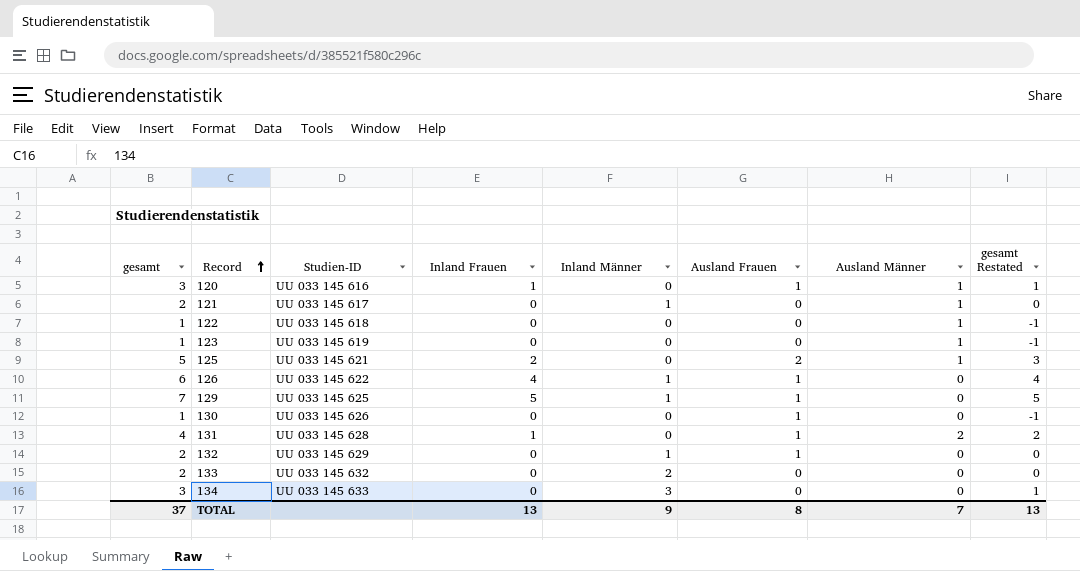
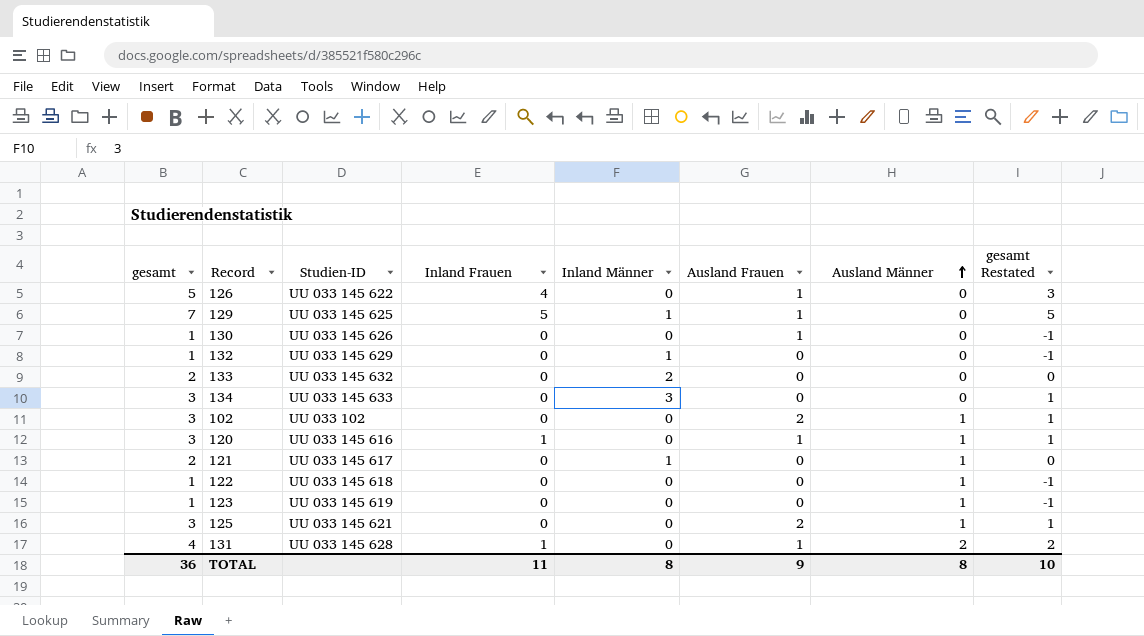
row order: Record ascending -> Ausland Männer ascending
126 | gesamt: 6 -> 5
126 | Inland Männer: 1 -> 0
126 | gesamt Restated: 4 -> 3
132 | gesamt: 2 -> 1
132 | Ausland Frauen: 1 -> 0
132 | gesamt Restated: 0 -> -1
row 102: none -> 3 | UU 033 102 | 0 | 0 | 2 | 1 | 1
125 | gesamt: 5 -> 3
125 | Inland Frauen: 2 -> 0
125 | gesamt Restated: 3 -> 1
TOTAL | gesamt: 37 -> 36
TOTAL | Inland Frauen: 13 -> 11
TOTAL | Inland Männer: 9 -> 8
TOTAL | Ausland Frauen: 8 -> 9
TOTAL | Ausland Männer: 7 -> 8
TOTAL | gesamt Restated: 13 -> 10

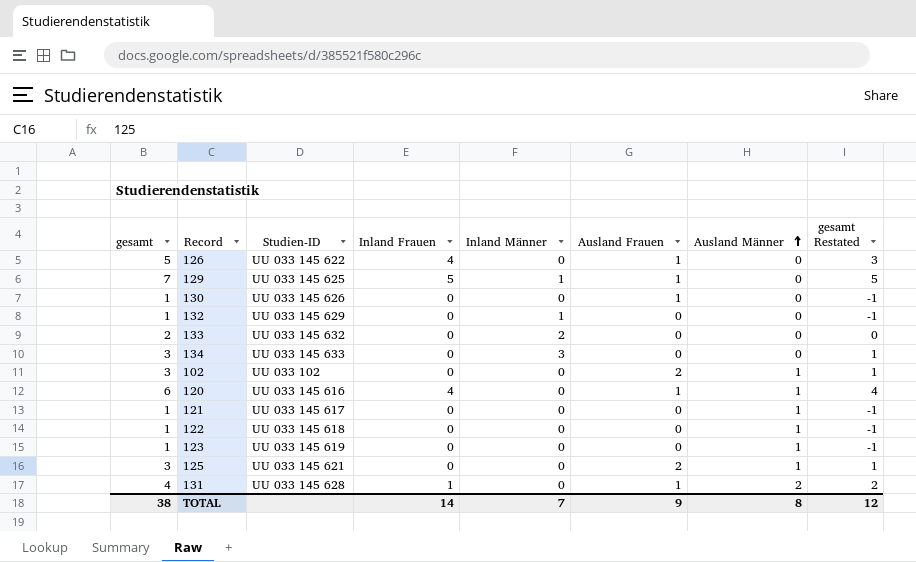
120 | gesamt: 3 -> 6
120 | Inland Frauen: 1 -> 4
120 | gesamt Restated: 1 -> 4
121 | gesamt: 2 -> 1
121 | Inland Männer: 1 -> 0
121 | gesamt Restated: 0 -> -1
TOTAL | gesamt: 36 -> 38
TOTAL | Inland Frauen: 11 -> 14
TOTAL | Inland Männer: 8 -> 7
TOTAL | gesamt Restated: 10 -> 12

